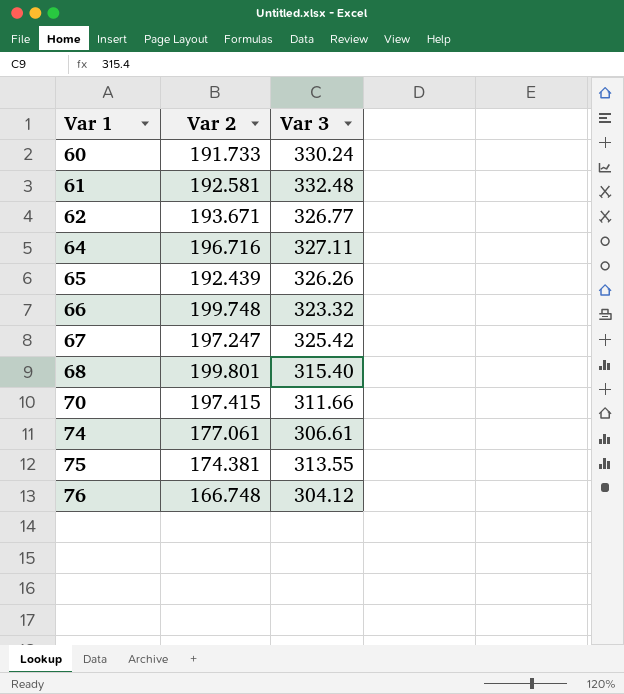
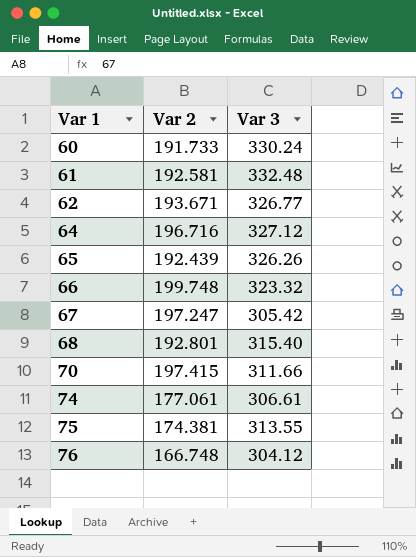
64 | Var 3: 327.11 -> 327.12
67 | Var 3: 325.42 -> 305.42
68 | Var 2: 199.801 -> 192.801

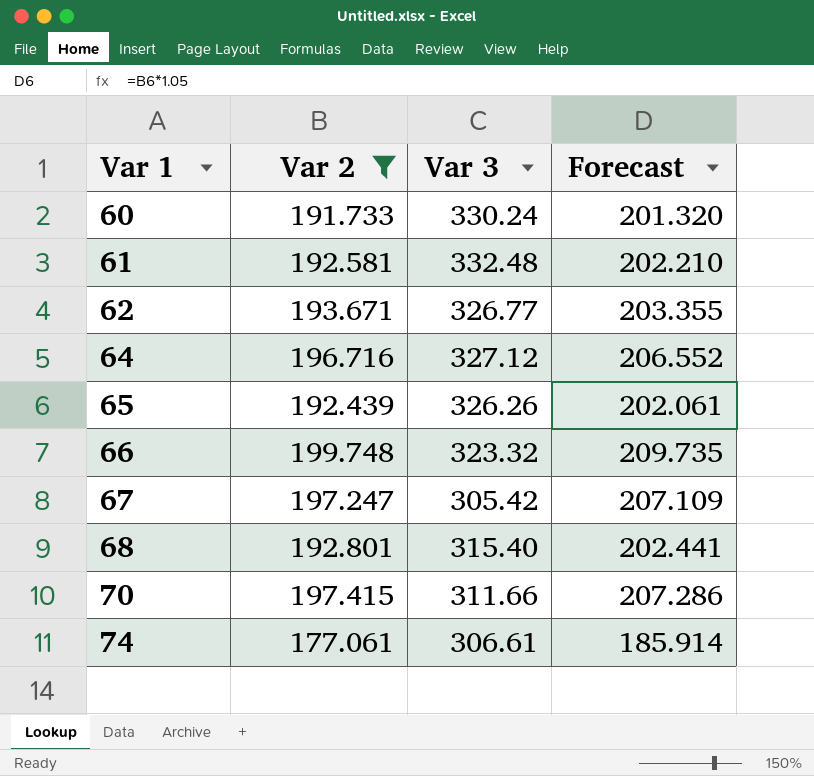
filter: none -> Var 2 >= 177.061
column Forecast | formula: none -> [Var 2] * 1.05

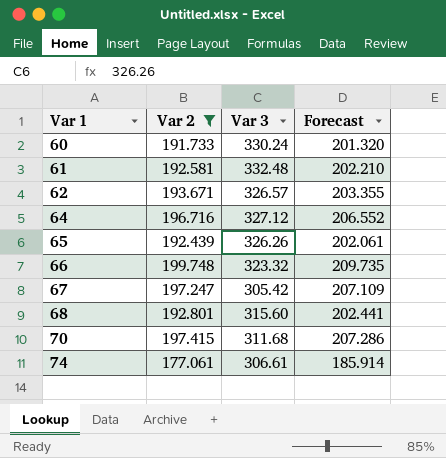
62 | Var 3: 326.77 -> 326.57
68 | Var 3: 315.40 -> 315.60
70 | Var 3: 311.66 -> 311.68

